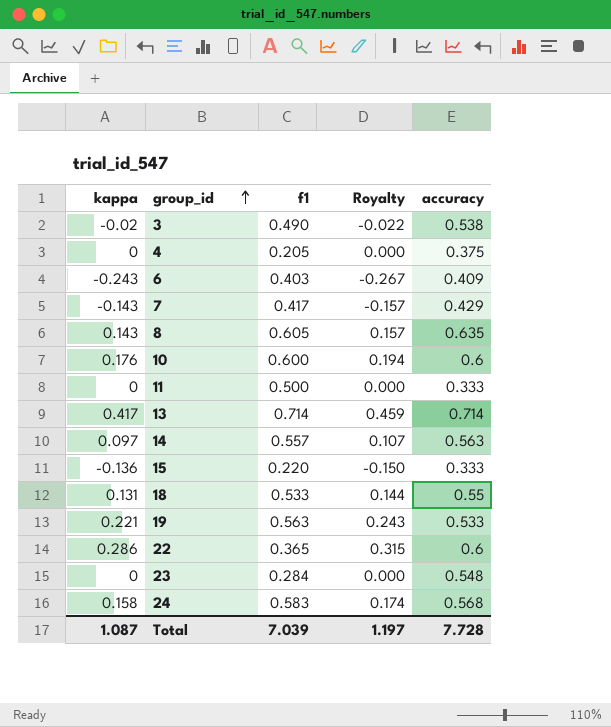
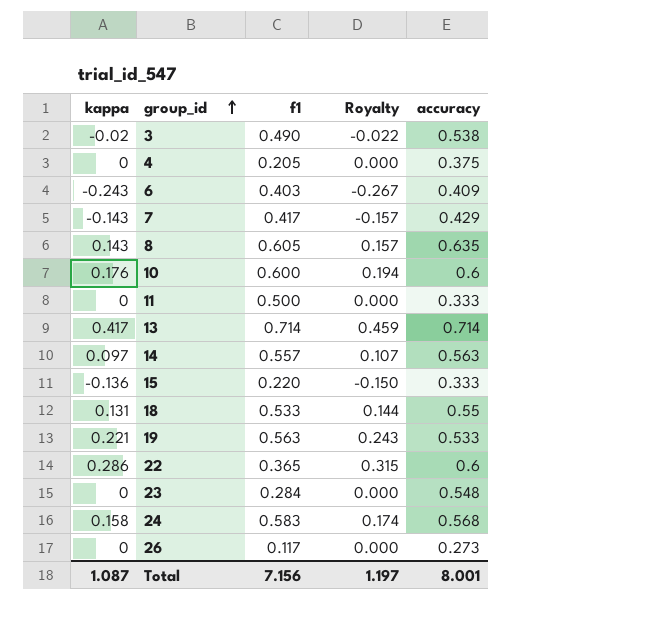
row 26: none -> 0 | 0.117 | 0.000 | 0.273
Total | f1: 7.039 -> 7.156
Total | accuracy: 7.728 -> 8.001

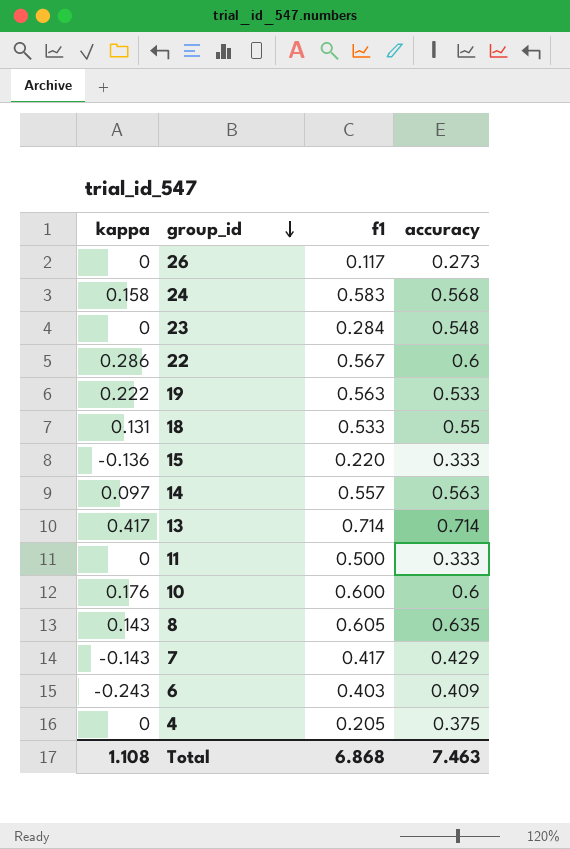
row order: group_id ascending -> group_id descending
column Royalty | formula: [kappa] * 1.1 -> none
row 3: -0.02 | 0.490 | -0.022 | 0.538 -> none
22 | f1: 0.365 -> 0.567
19 | kappa: 0.221 -> 0.222
Total | kappa: 1.087 -> 1.108
Total | f1: 7.156 -> 6.868
Total | accuracy: 8.001 -> 7.463

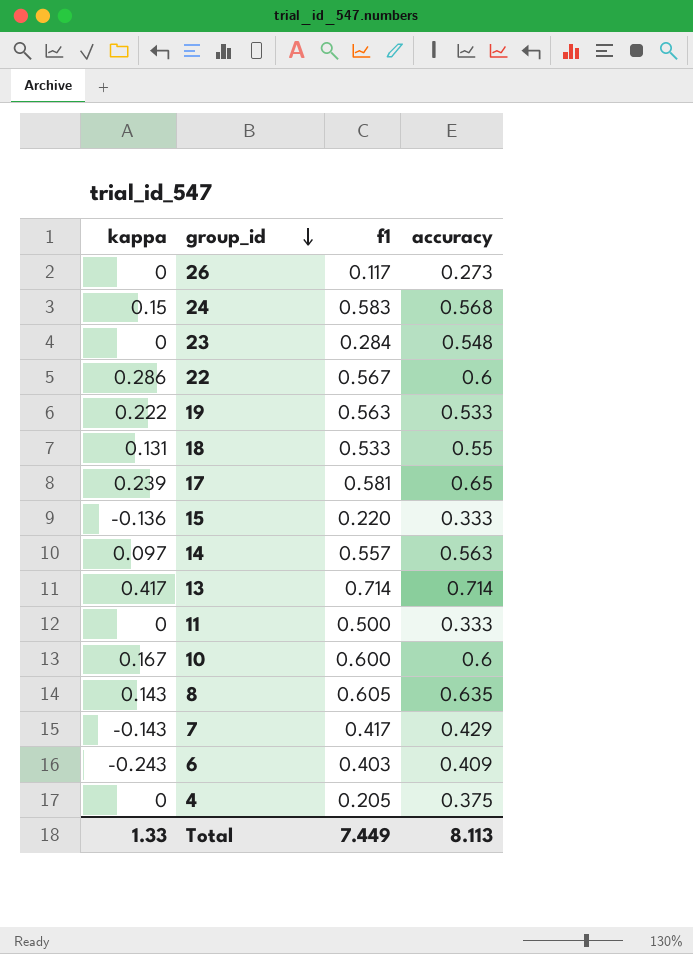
24 | kappa: 0.158 -> 0.15
row 17: none -> 0.239 | 0.581 | 0.65
10 | kappa: 0.176 -> 0.167
Total | kappa: 1.108 -> 1.33
Total | f1: 6.868 -> 7.449
Total | accuracy: 7.463 -> 8.113

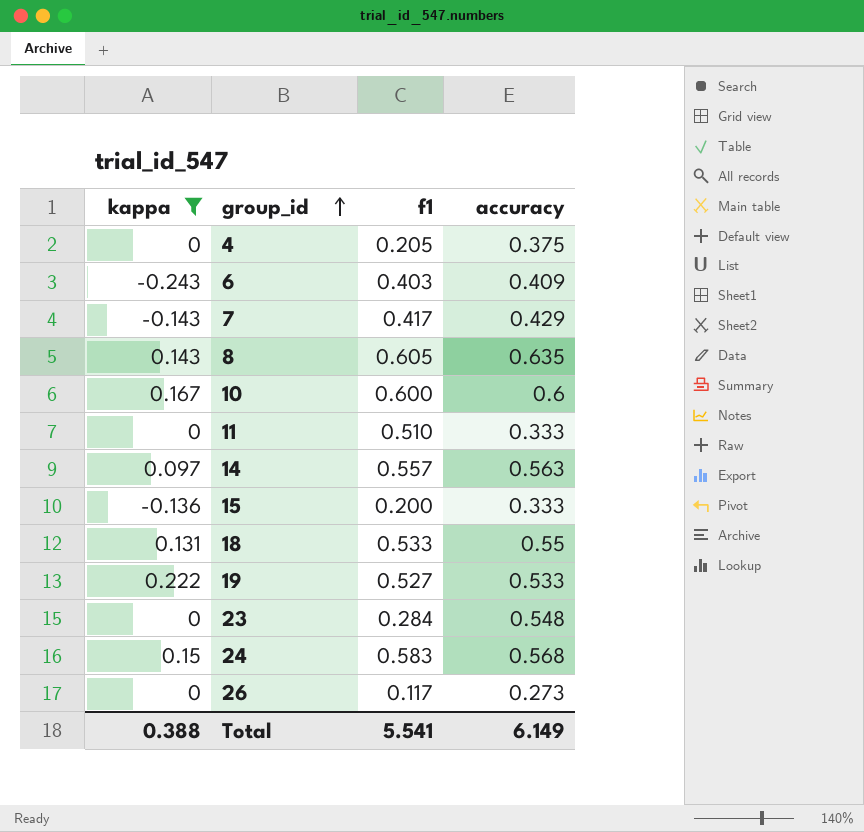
filter: none -> kappa <= 0.222
row order: group_id descending -> group_id ascending
11 | f1: 0.500 -> 0.510
15 | f1: 0.220 -> 0.200
19 | f1: 0.563 -> 0.527
Total | kappa: 1.33 -> 0.388
Total | f1: 7.449 -> 5.541
Total | accuracy: 8.113 -> 6.149

